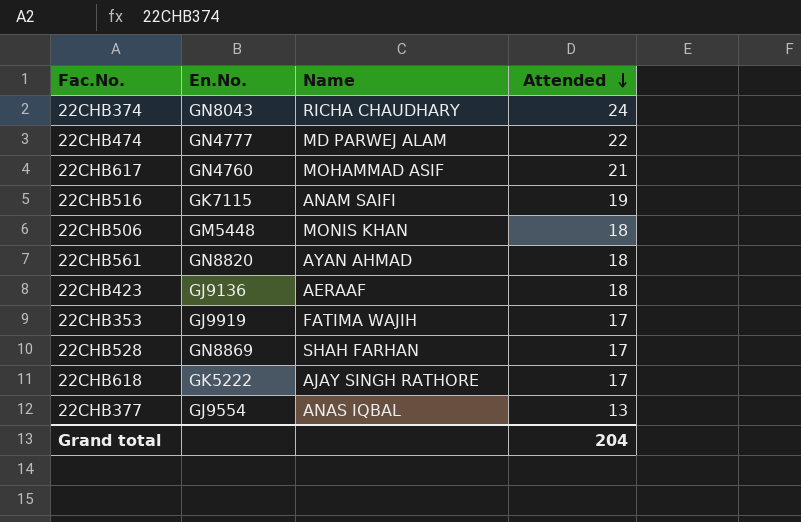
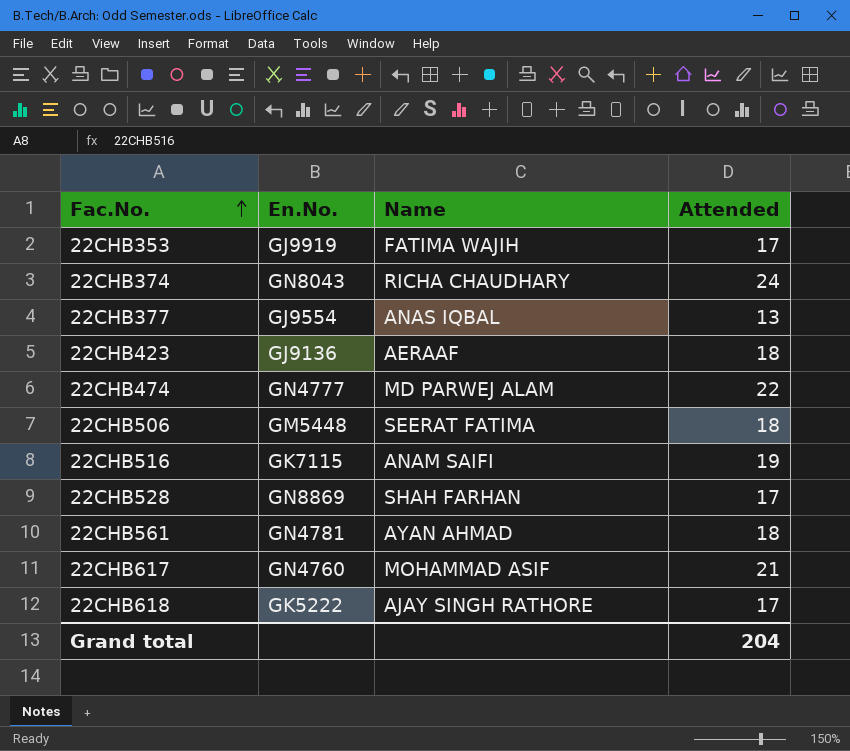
row order: Attended descending -> Fac.No. ascending
22CHB506 | Name: MONIS KHAN -> SEERAT FATIMA
22CHB561 | En.No.: GN8820 -> GN4781

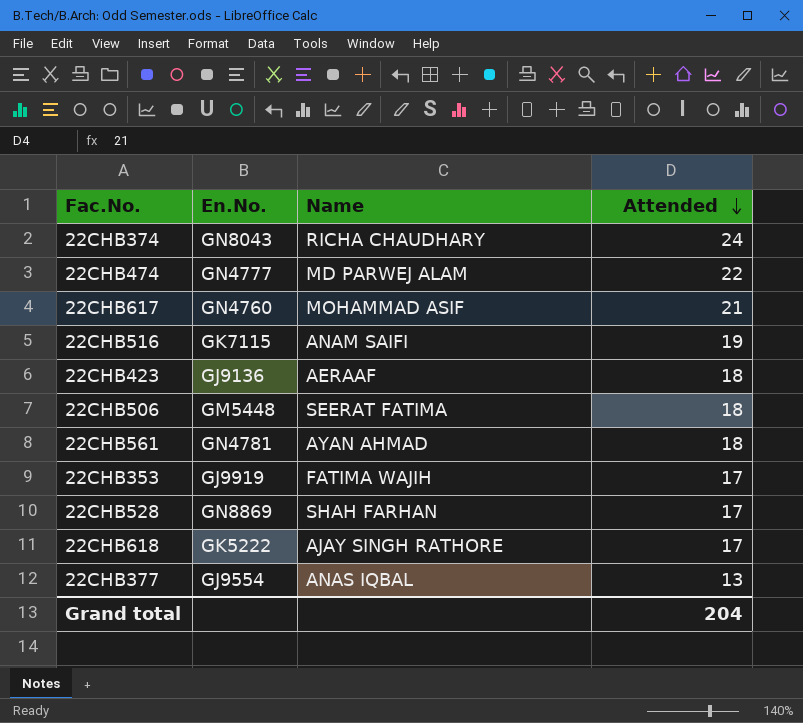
row order: Fac.No. ascending -> Attended descending

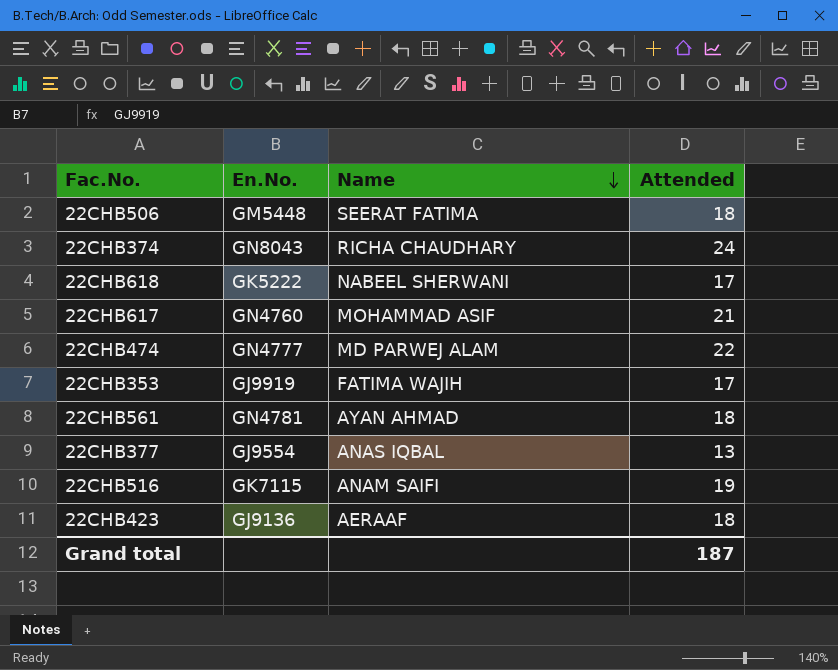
row order: Attended descending -> Name descending
row 22CHB528: GN8869 | SHAH FARHAN | 17 -> none
22CHB618 | Name: AJAY SINGH RATHORE -> NABEEL SHERWANI
Grand total | Attended: 204 -> 187

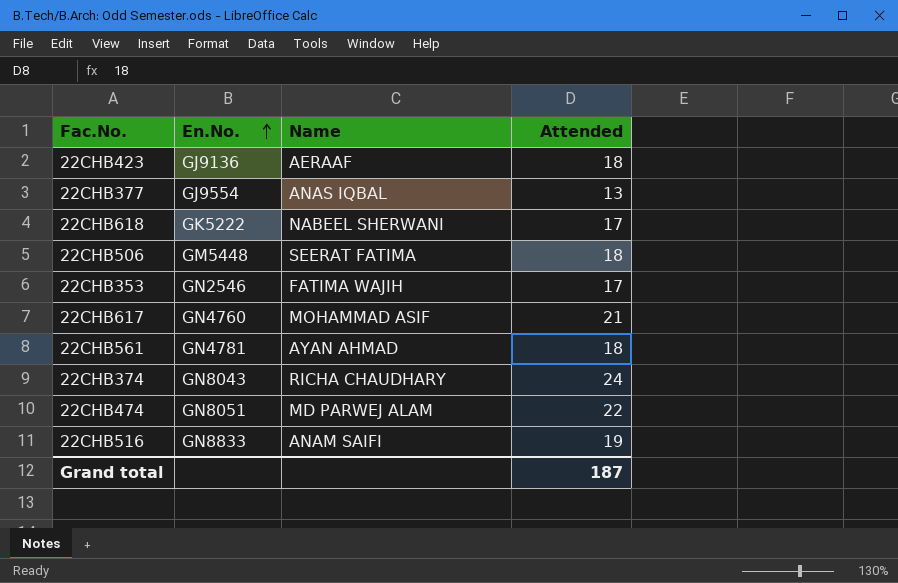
row order: Name descending -> En.No. ascending
22CHB353 | En.No.: GJ9919 -> GN2546
22CHB474 | En.No.: GN4777 -> GN8051
22CHB516 | En.No.: GK7115 -> GN8833

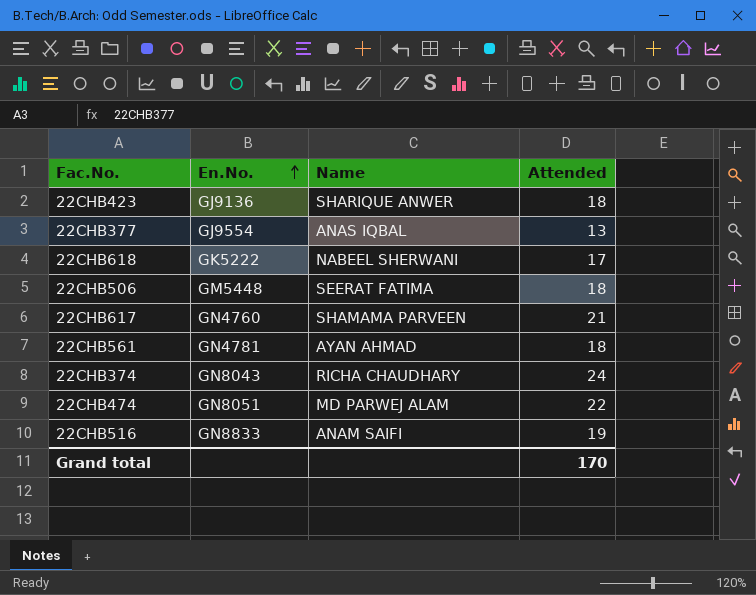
row 22CHB353: GN2546 | FATIMA WAJIH | 17 -> none
22CHB423 | Name: AERAAF -> SHARIQUE ANWER
22CHB617 | Name: MOHAMMAD ASIF -> SHAMAMA PARVEEN
Grand total | Attended: 187 -> 170

